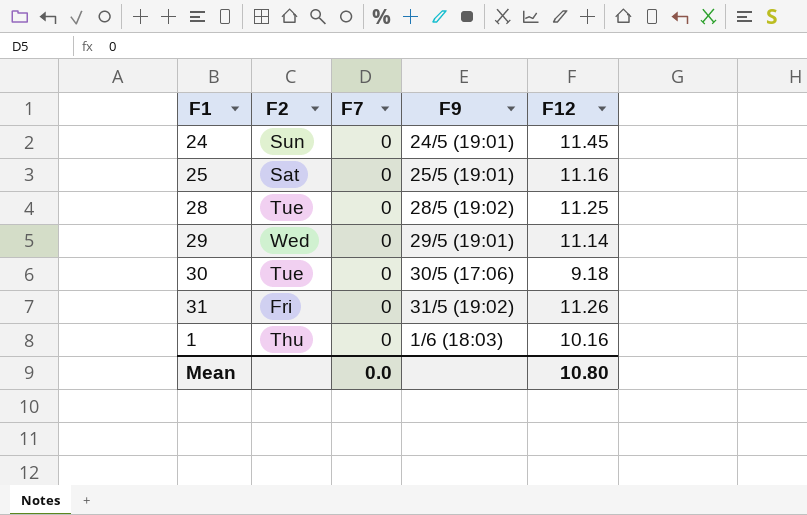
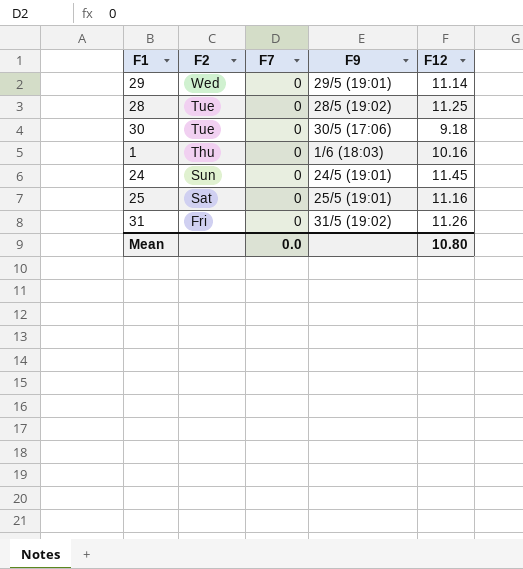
row order: none -> F2 descending

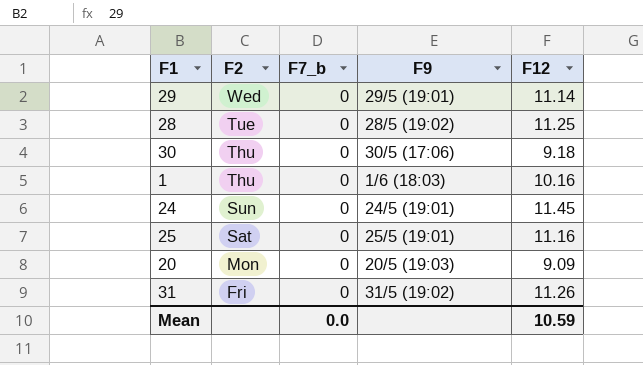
column name: F7 -> F7_b
30 | F2: Tue -> Thu
row 20: none -> Mon | 0 | 20/5 (19:03) | 9.09
Mean | F12: 10.80 -> 10.59

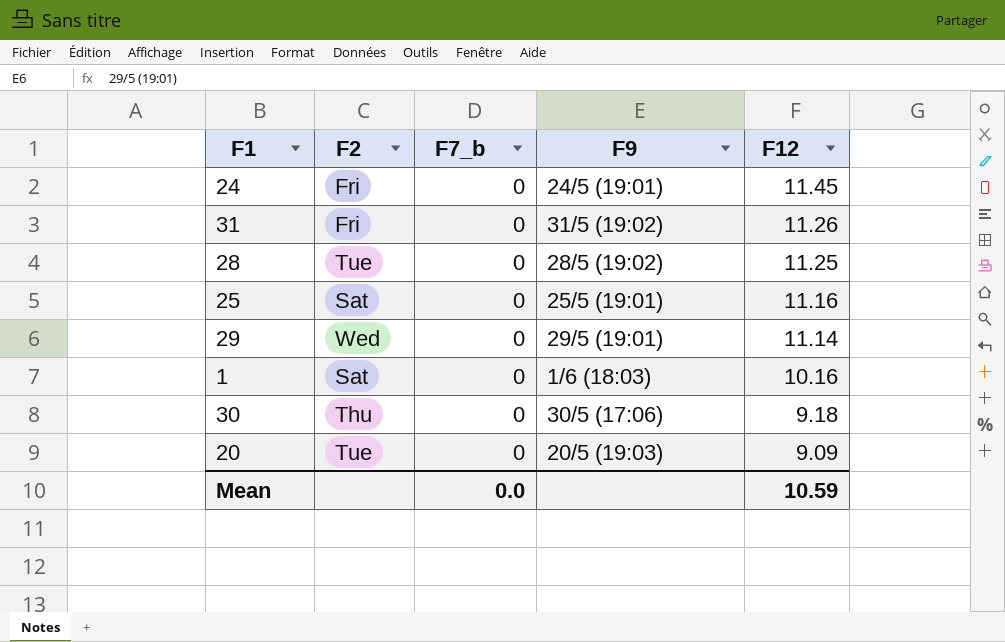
row order: F2 descending -> F12 descending
24 | F2: Sun -> Fri
1 | F2: Thu -> Sat
20 | F2: Mon -> Tue

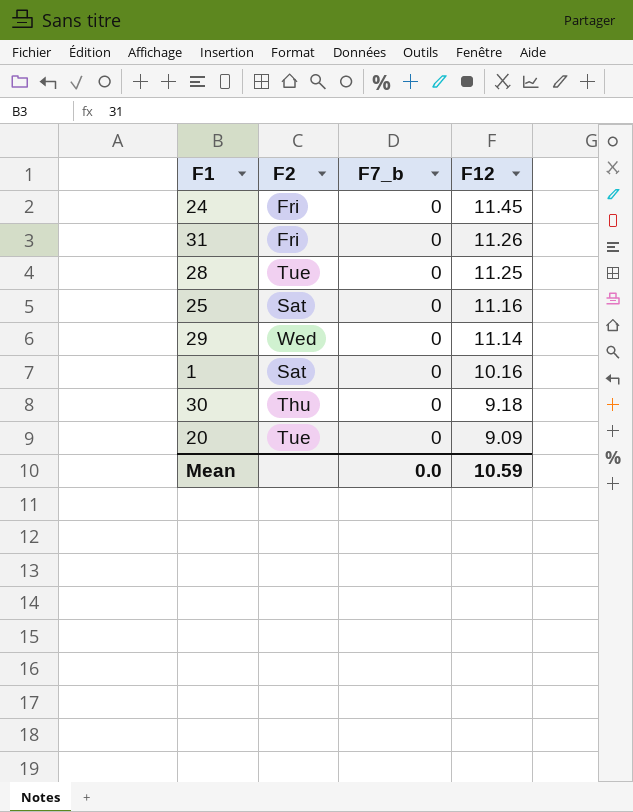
column F9 | position: 4 -> none

